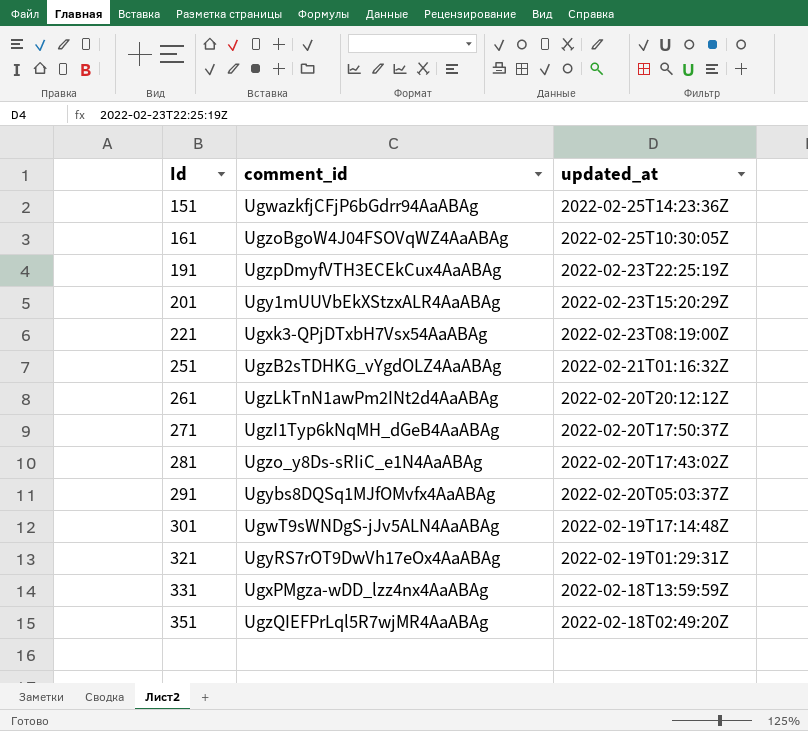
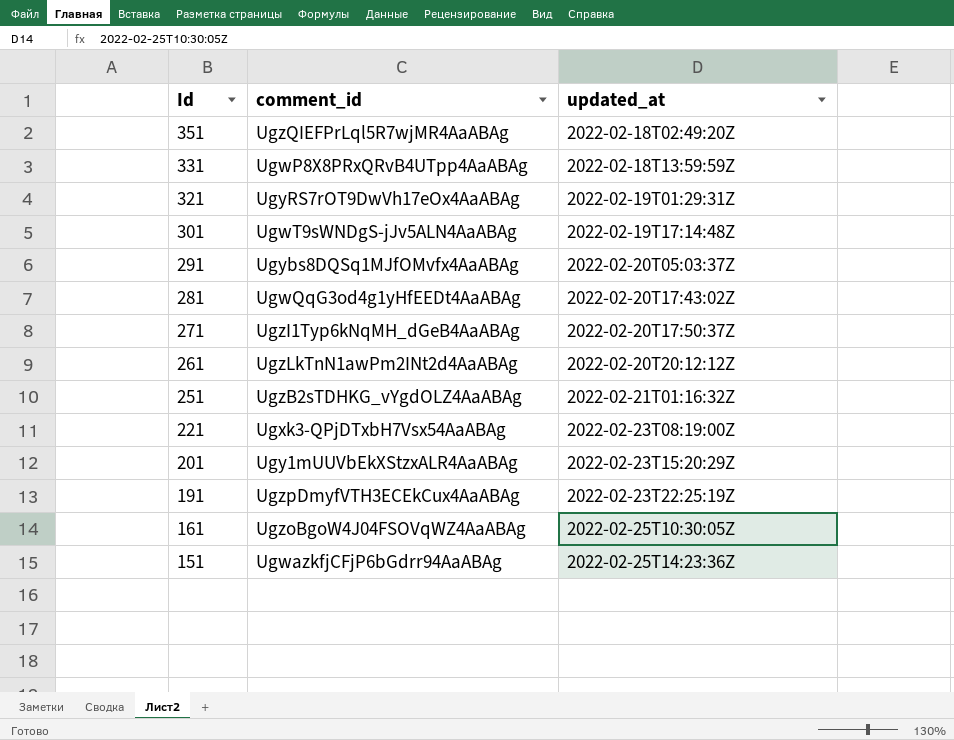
row order: Id ascending -> Id descending
331 | comment_id: UgxPMgza-wDD_lzz4nx4AaABAg -> UgwP8X8PRxQRvB4UTpp4AaABAg
281 | comment_id: Ugzo_y8Ds-sRIiC_e1N4AaABAg -> UgwQqG3od4g1yHfEEDt4AaABAg

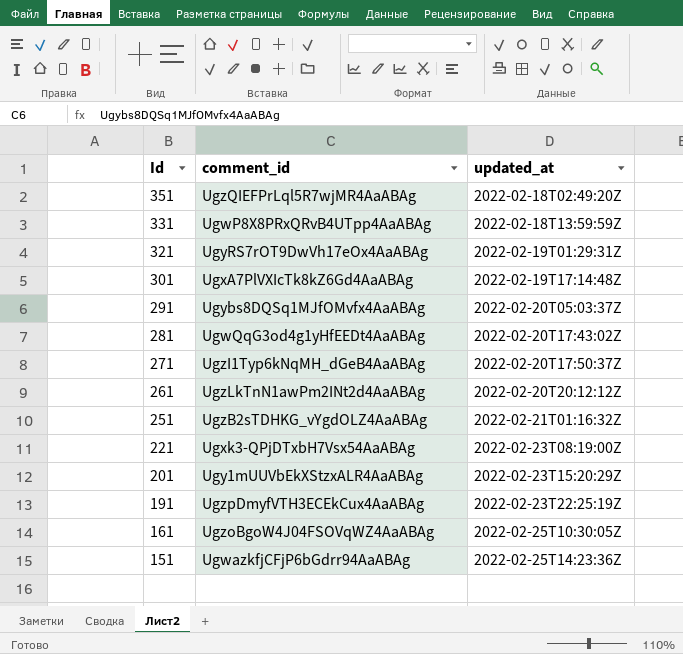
301 | comment_id: UgwT9sWNDgS-jJv5ALN4AaABAg -> UgxA7PlVXIcTk8kZ6Gd4AaABAg

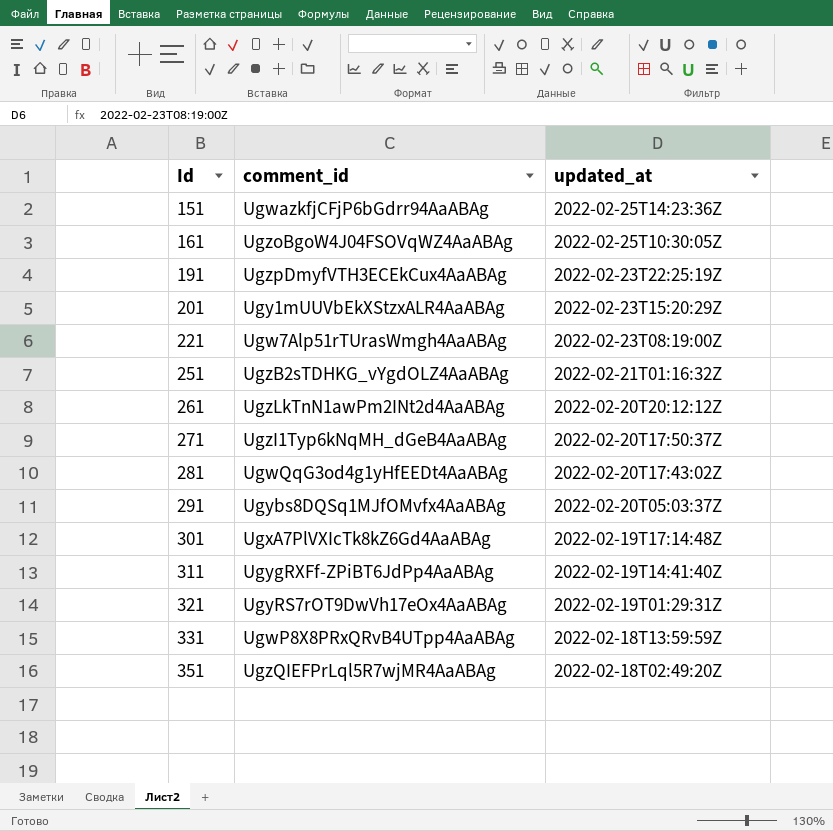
row order: Id descending -> Id ascending
221 | comment_id: Ugxk3-QPjDTxbH7Vsx54AaABAg -> Ugw7Alp51rTUrasWmgh4AaABAg
row 311: none -> UgygRXFf-ZPiBT6JdPp4AaABAg | 2022-02-19T14:41:40Z

